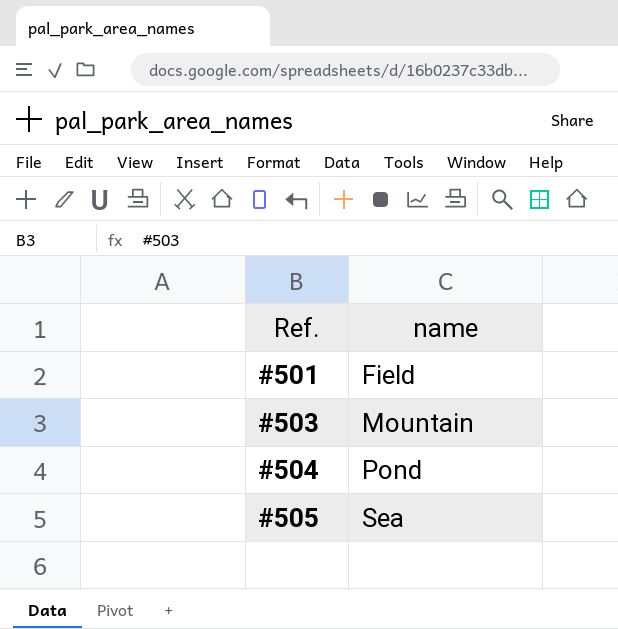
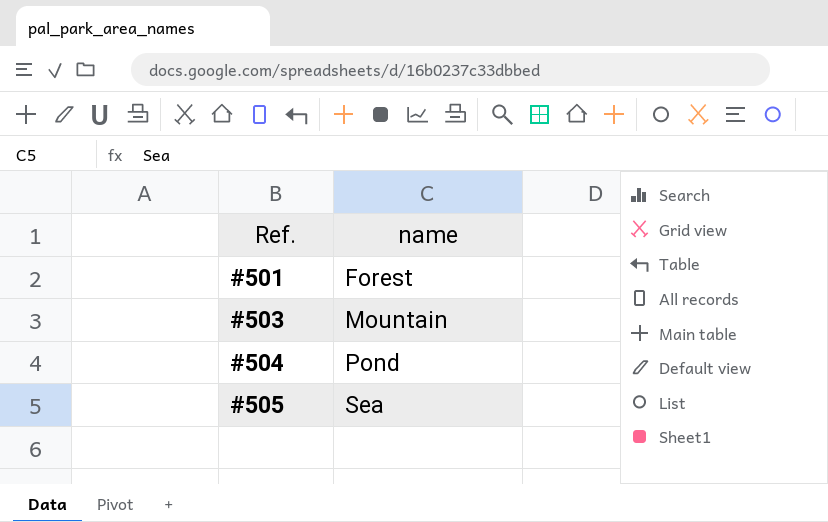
#501 | name: Field -> Forest

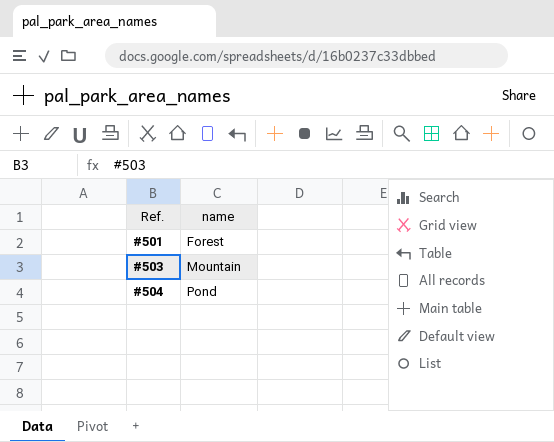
row #505: Sea -> none

